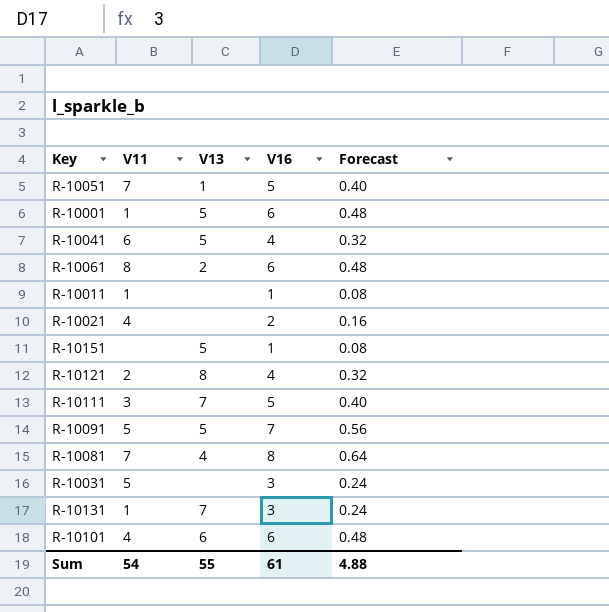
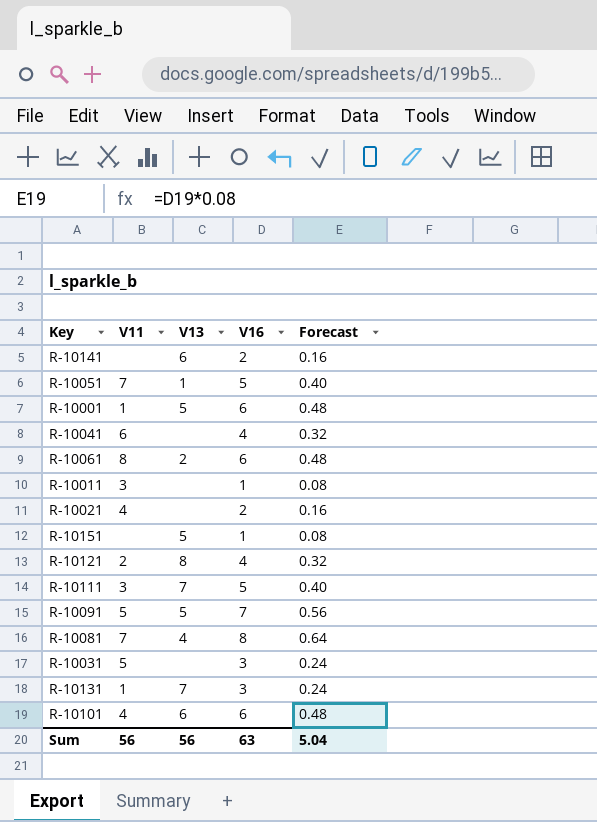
row R-10141: none -> none | 6 | 2 | 0.16
R-10041 | V13: 5 -> none
R-10011 | V11: 1 -> 3
Sum | V11: 54 -> 56
Sum | V13: 55 -> 56
Sum | V16: 61 -> 63
Sum | Forecast: 4.88 -> 5.04

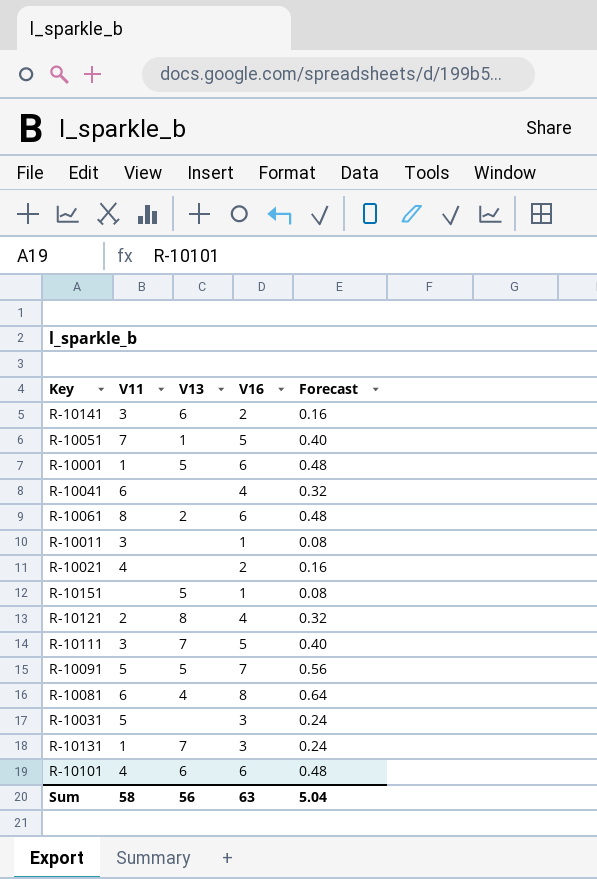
R-10141 | V11: none -> 3
R-10081 | V11: 7 -> 6
Sum | V11: 56 -> 58

